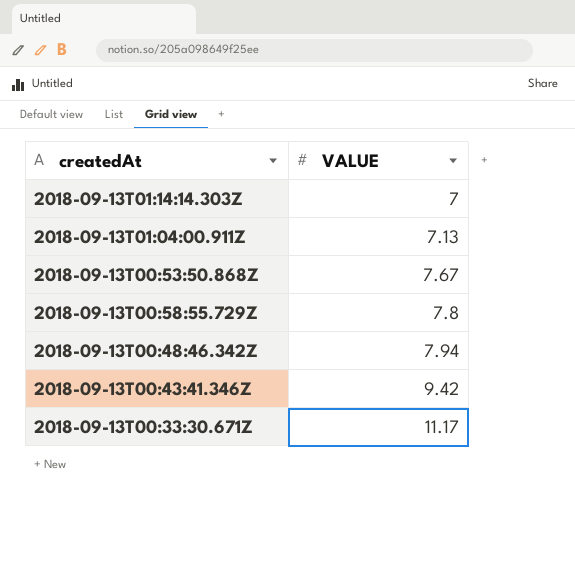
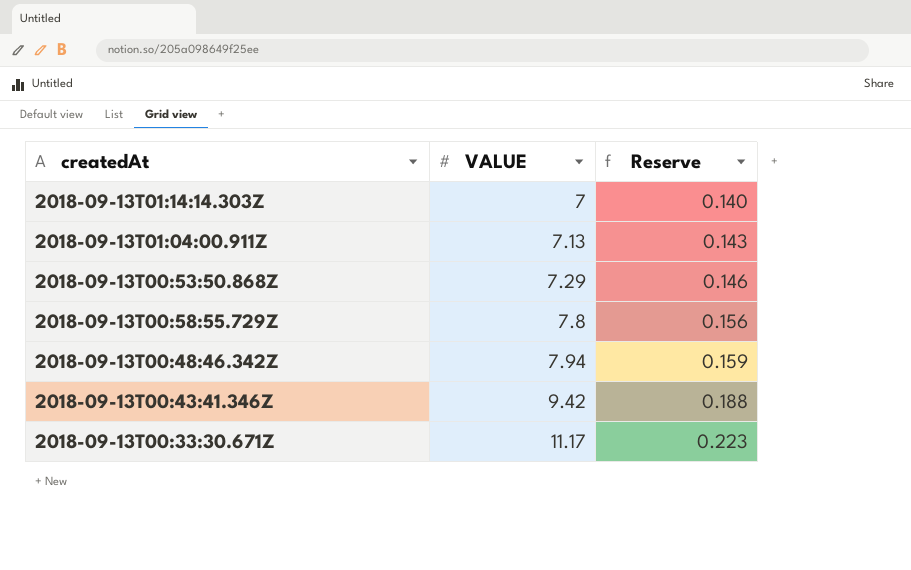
column Reserve | formula: none -> [VALUE] * 0.02
2018-09-13T00:53:50.868Z | VALUE: 7.67 -> 7.29

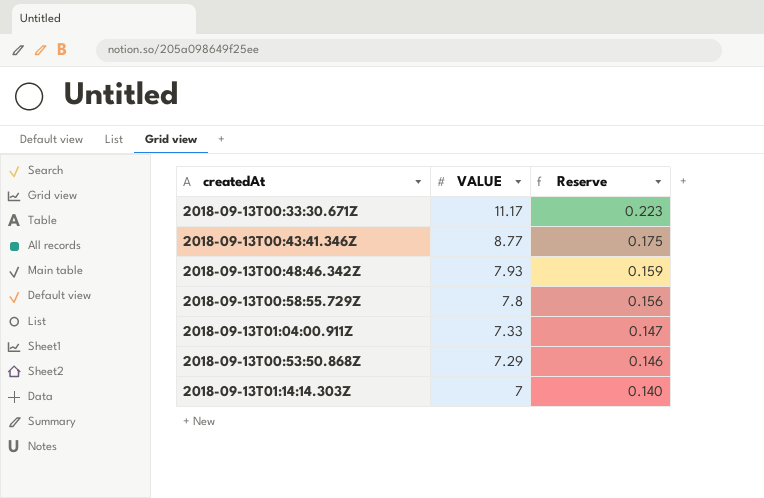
row order: VALUE ascending -> VALUE descending
2018-09-13T00:43:41.346Z | VALUE: 9.42 -> 8.77
2018-09-13T00:43:41.346Z | Reserve: 0.188 -> 0.175
2018-09-13T00:48:46.342Z | VALUE: 7.94 -> 7.93
2018-09-13T01:04:00.911Z | VALUE: 7.13 -> 7.33
2018-09-13T01:04:00.911Z | Reserve: 0.143 -> 0.147

